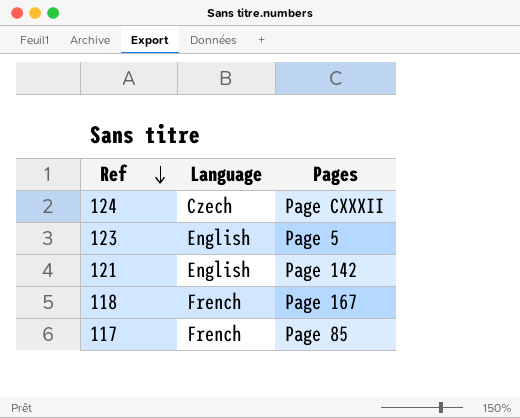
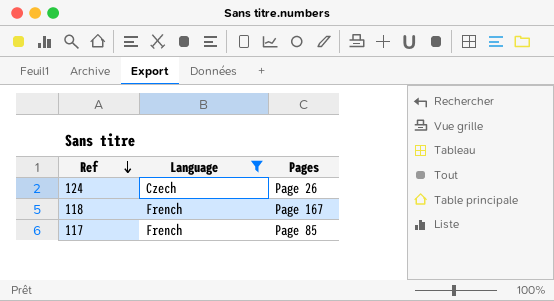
filter: none -> Language != English
124 | Pages: Page CXXXII -> Page 26

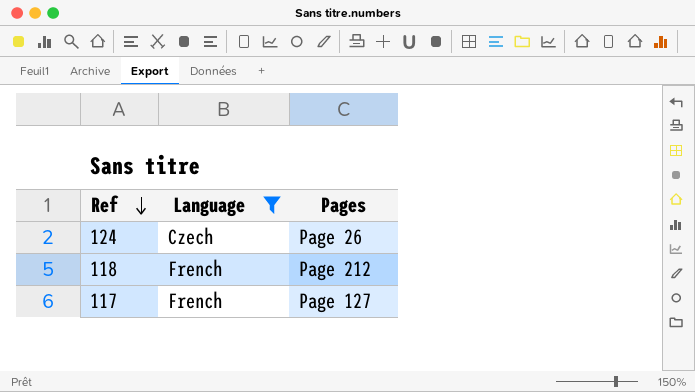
118 | Pages: Page 167 -> Page 212
117 | Pages: Page 85 -> Page 127

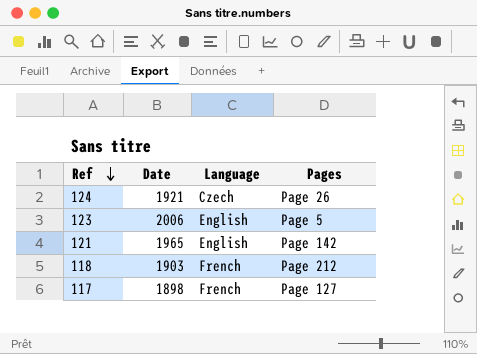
filter: Language != English -> none
column Date | position: none -> 2

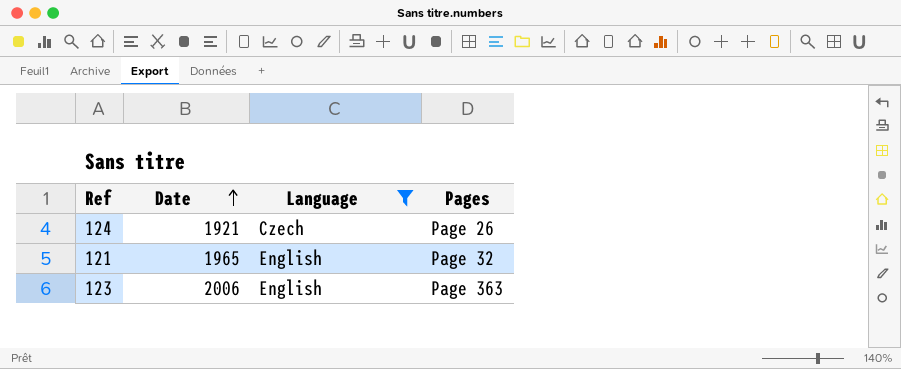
filter: none -> Language != French
row order: Ref descending -> Date ascending
121 | Pages: Page 142 -> Page 32
123 | Pages: Page 5 -> Page 363

